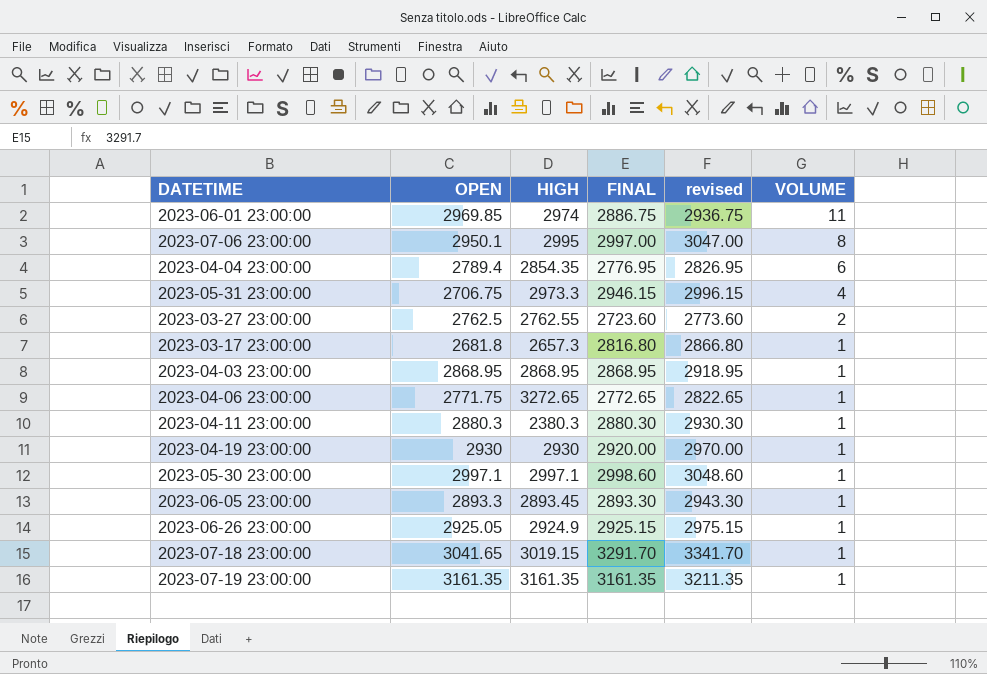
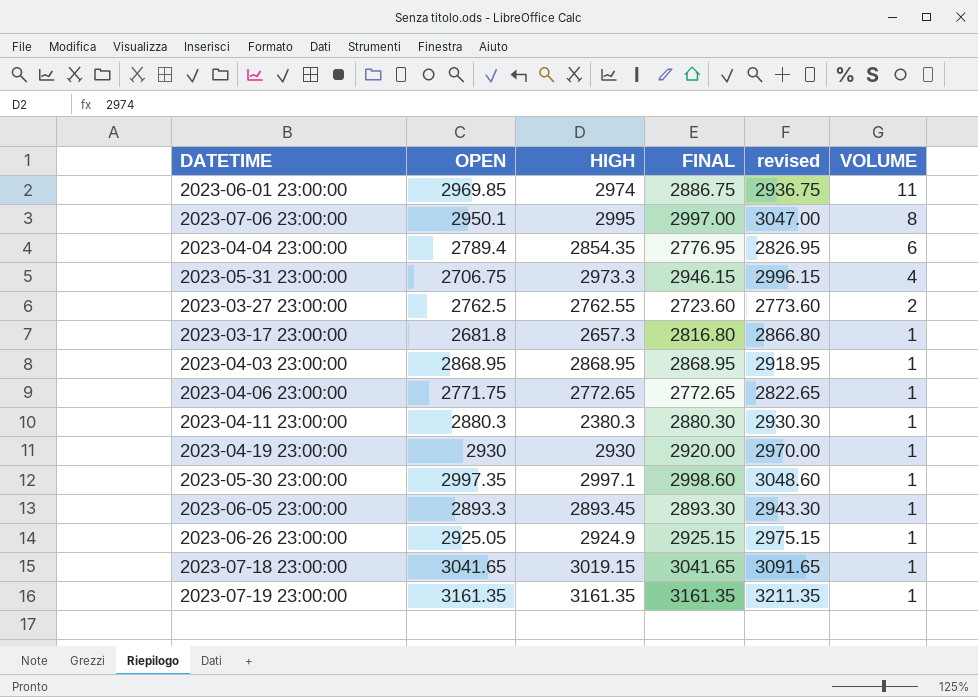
2023-04-06 23:00:00 | HIGH: 3272.65 -> 2772.65
2023-05-30 23:00:00 | OPEN: 2997.1 -> 2997.35
2023-07-18 23:00:00 | FINAL: 3291.70 -> 3041.65
2023-07-18 23:00:00 | revised: 3341.70 -> 3091.65

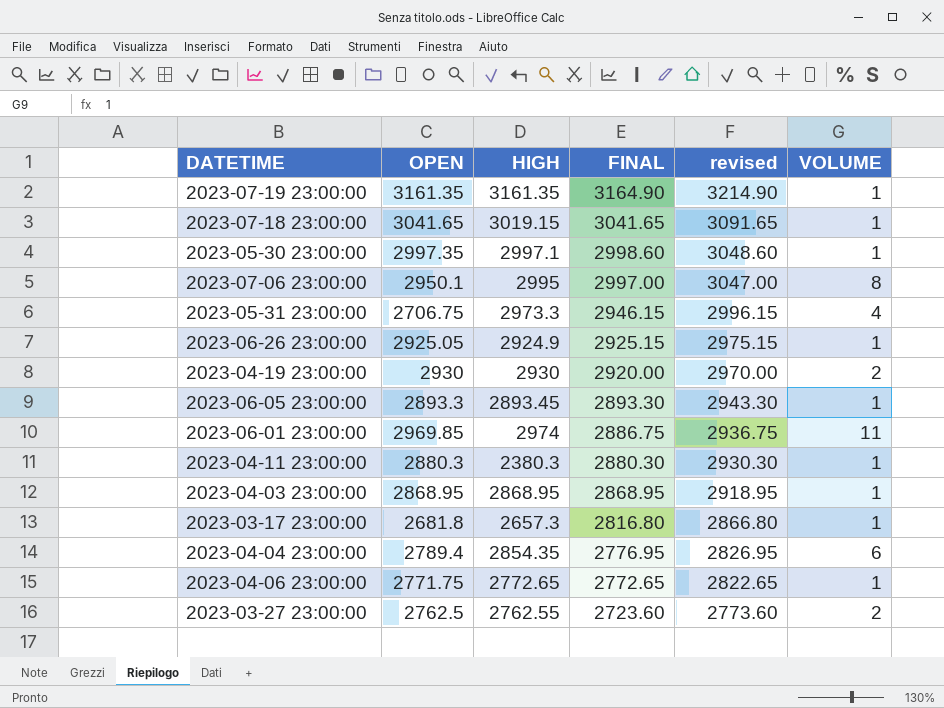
row order: VOLUME descending -> FINAL descending
2023-07-19 23:00:00 | FINAL: 3161.35 -> 3164.90
2023-07-19 23:00:00 | revised: 3211.35 -> 3214.90
2023-04-19 23:00:00 | VOLUME: 1 -> 2

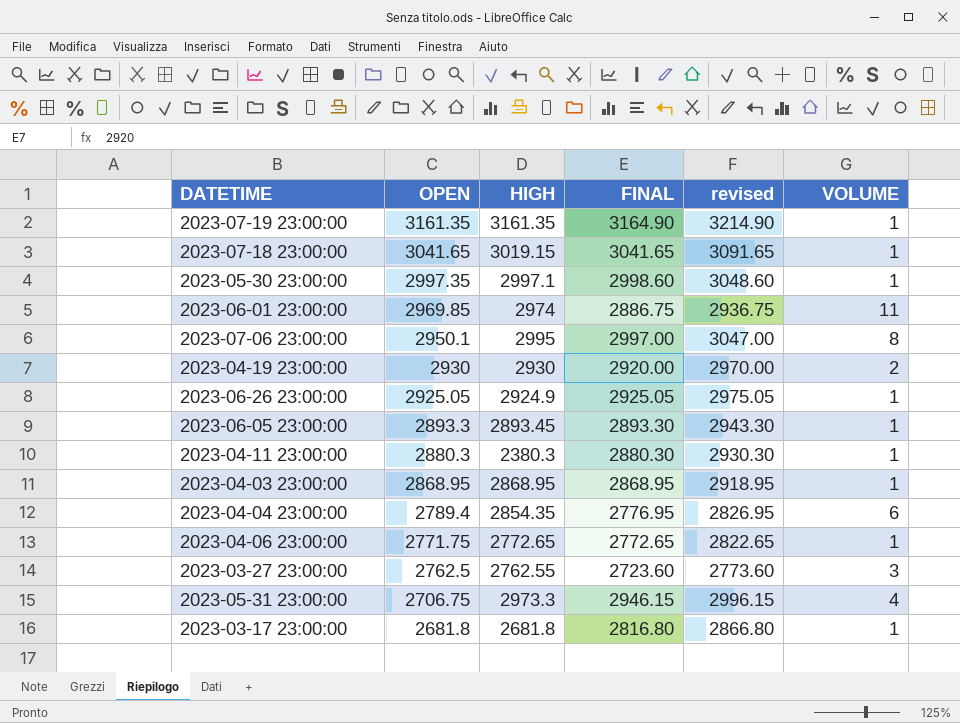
row order: FINAL descending -> OPEN descending
2023-06-26 23:00:00 | FINAL: 2925.15 -> 2925.05
2023-06-26 23:00:00 | revised: 2975.15 -> 2975.05
2023-03-27 23:00:00 | VOLUME: 2 -> 3
2023-03-17 23:00:00 | HIGH: 2657.3 -> 2681.8

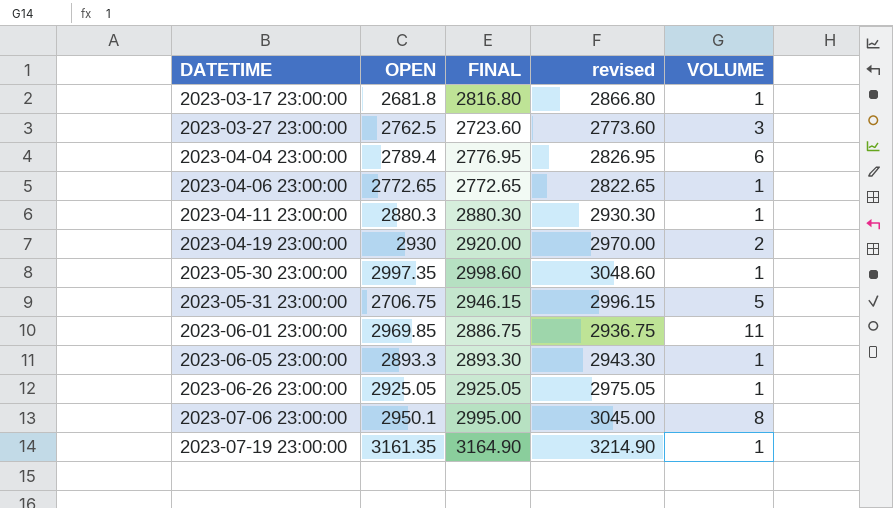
row order: OPEN descending -> DATETIME ascending
column HIGH | position: 3 -> none
row 2023-07-18 23:00:00: 3041.65 | 3019.15 | 3041.65 | 3091.65 | 1 -> none
row 2023-04-03 23:00:00: 2868.95 | 2868.95 | 2868.95 | 2918.95 | 1 -> none
2023-04-06 23:00:00 | OPEN: 2771.75 -> 2772.65
2023-05-31 23:00:00 | VOLUME: 4 -> 5
2023-07-06 23:00:00 | FINAL: 2997.00 -> 2995.00
2023-07-06 23:00:00 | revised: 3047.00 -> 3045.00

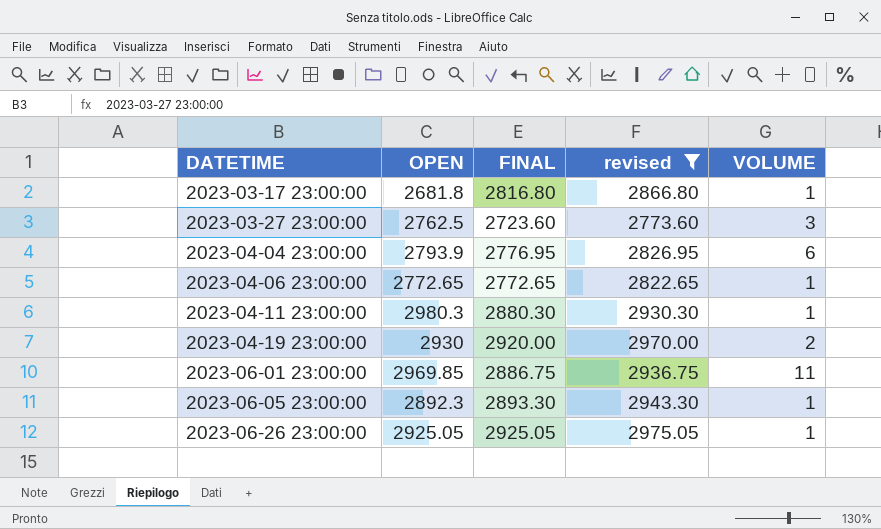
filter: none -> revised <= 2975.05
2023-04-04 23:00:00 | OPEN: 2789.4 -> 2793.9
2023-04-11 23:00:00 | OPEN: 2880.3 -> 2980.3
2023-06-05 23:00:00 | OPEN: 2893.3 -> 2892.3

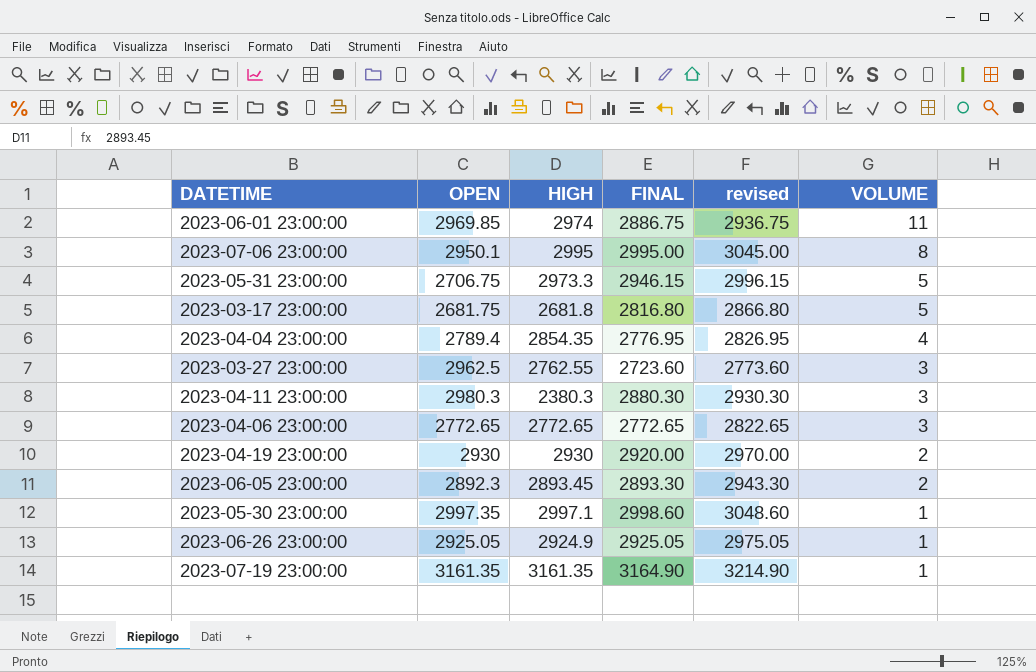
filter: revised <= 2975.05 -> none
row order: DATETIME ascending -> VOLUME descending
column HIGH | position: none -> 3
2023-03-17 23:00:00 | OPEN: 2681.8 -> 2681.75
2023-03-17 23:00:00 | VOLUME: 1 -> 5
2023-04-04 23:00:00 | OPEN: 2793.9 -> 2789.4
2023-04-04 23:00:00 | VOLUME: 6 -> 4
2023-03-27 23:00:00 | OPEN: 2762.5 -> 2962.5
2023-04-11 23:00:00 | VOLUME: 1 -> 3
2023-04-06 23:00:00 | VOLUME: 1 -> 3
2023-06-05 23:00:00 | VOLUME: 1 -> 2

